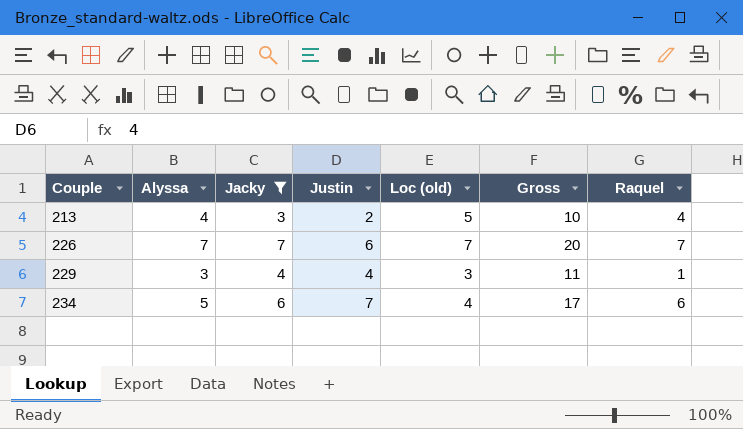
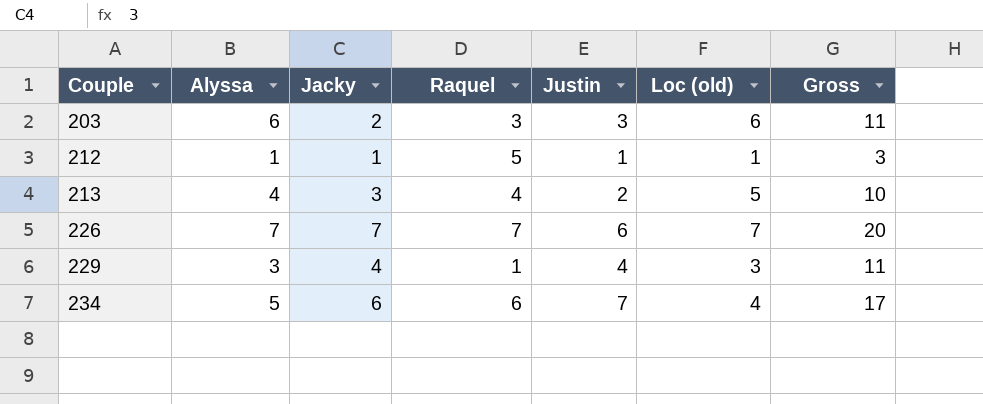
filter: Jacky >= 3 -> none
column Raquel | position: 7 -> 4

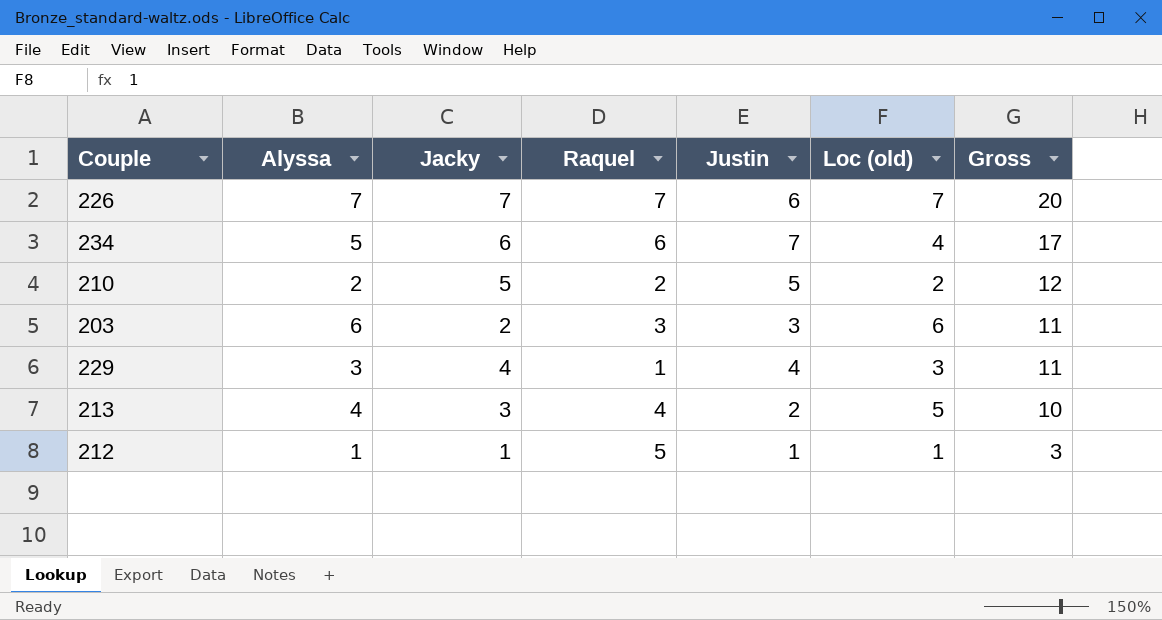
row order: Couple ascending -> Gross descending
row 210: none -> 2 | 5 | 2 | 5 | 2 | 12

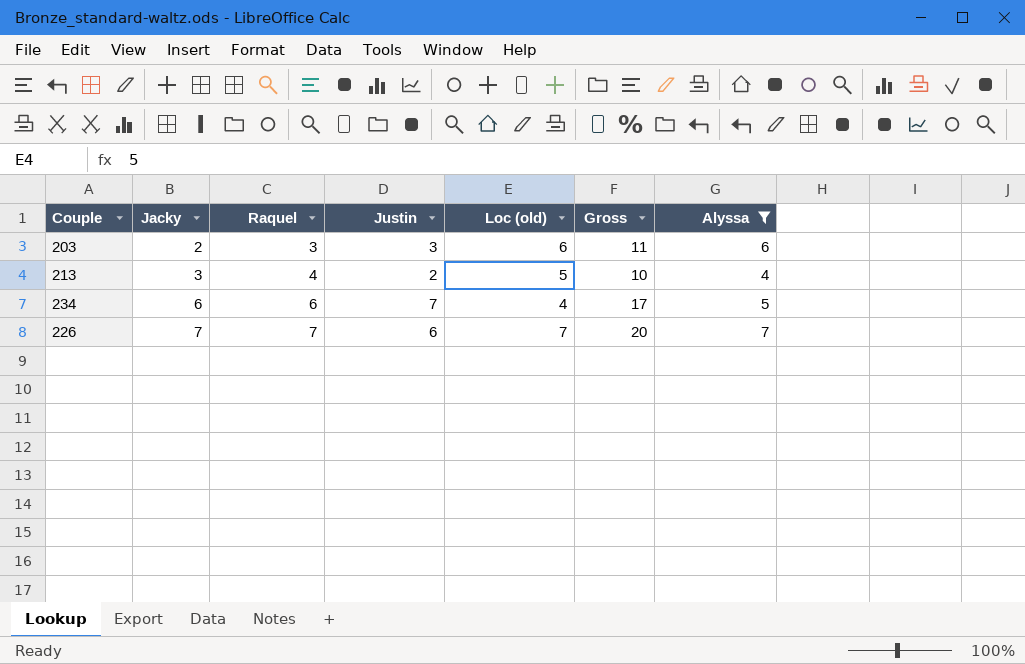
filter: none -> Alyssa >= 4
row order: Gross descending -> Jacky ascending
column Alyssa | position: 2 -> 7

